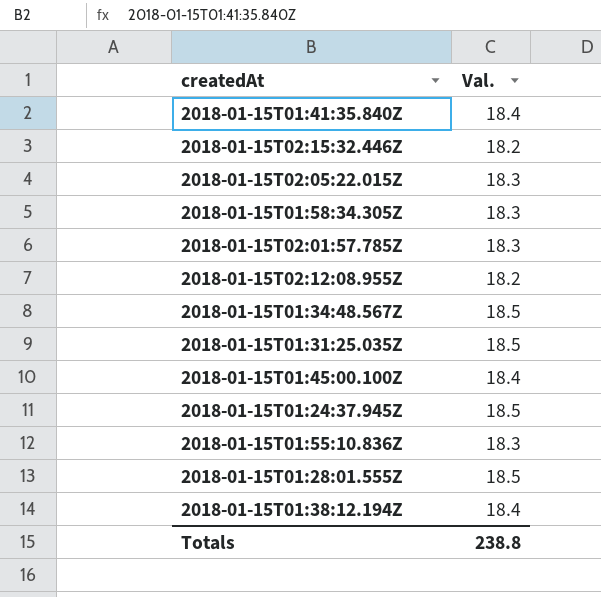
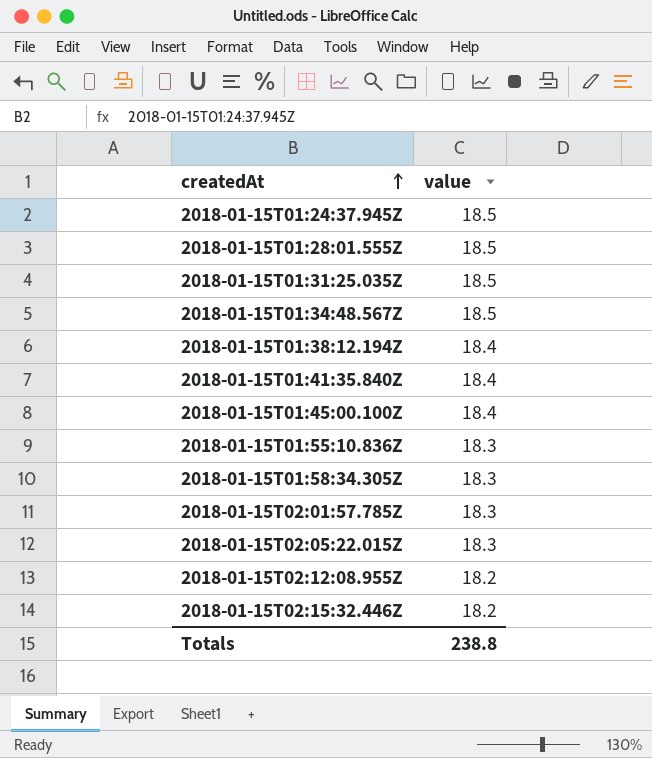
row order: none -> createdAt ascending
column name: Val. -> value

